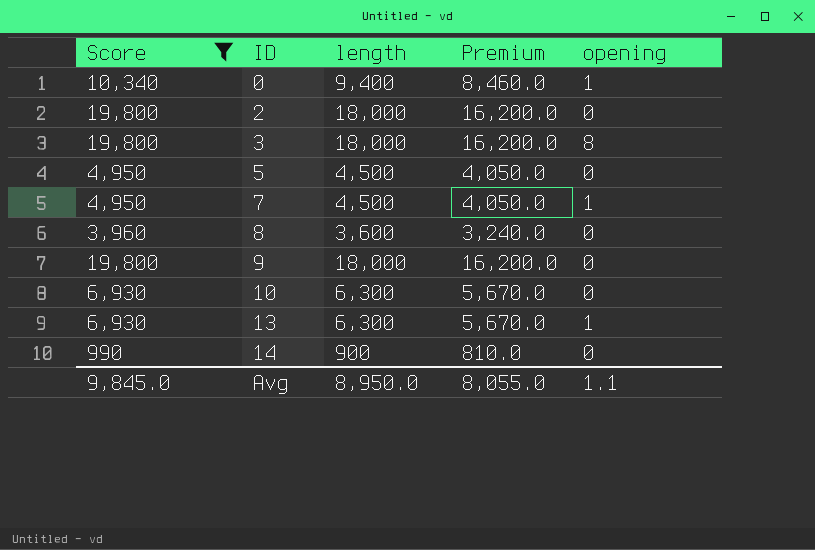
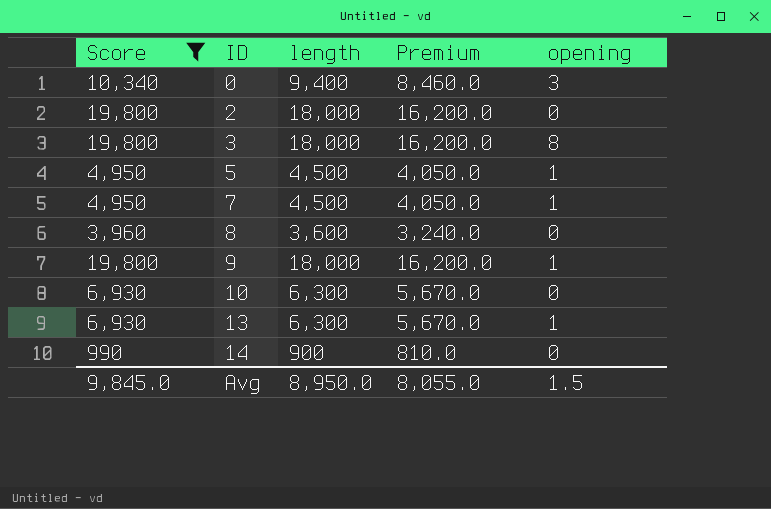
0 | opening: 1 -> 3
5 | opening: 0 -> 1
9 | opening: 0 -> 1
Avg | opening: 1.1 -> 1.5

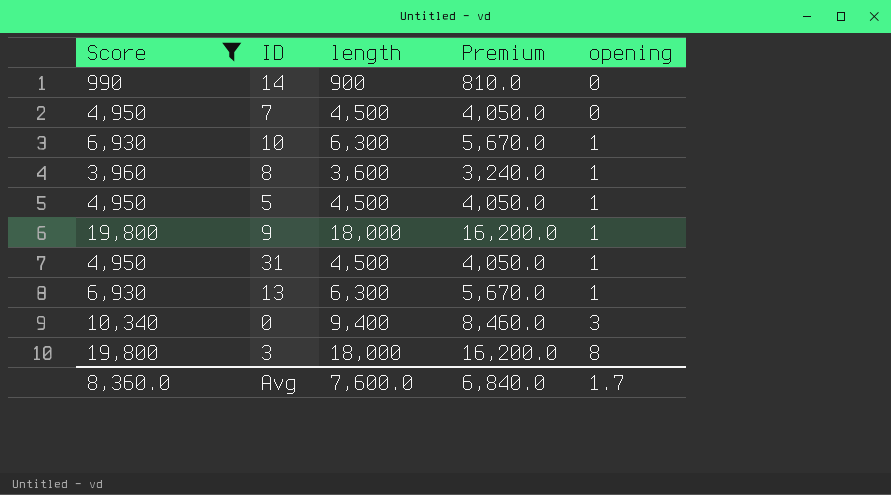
row order: ID ascending -> opening ascending
row 2: 19,800 | 18,000 | 16,200.0 | 0 -> none
7 | opening: 1 -> 0
10 | opening: 0 -> 1
8 | opening: 0 -> 1
row 31: none -> 4,950 | 4,500 | 4,050.0 | 1
Avg | Score: 9,845.0 -> 8,360.0
Avg | length: 8,950.0 -> 7,600.0
Avg | Premium: 8,055.0 -> 6,840.0
Avg | opening: 1.5 -> 1.7

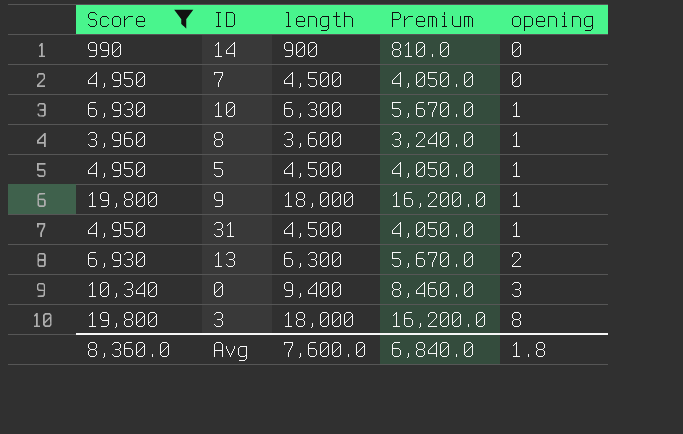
13 | opening: 1 -> 2
Avg | opening: 1.7 -> 1.8

